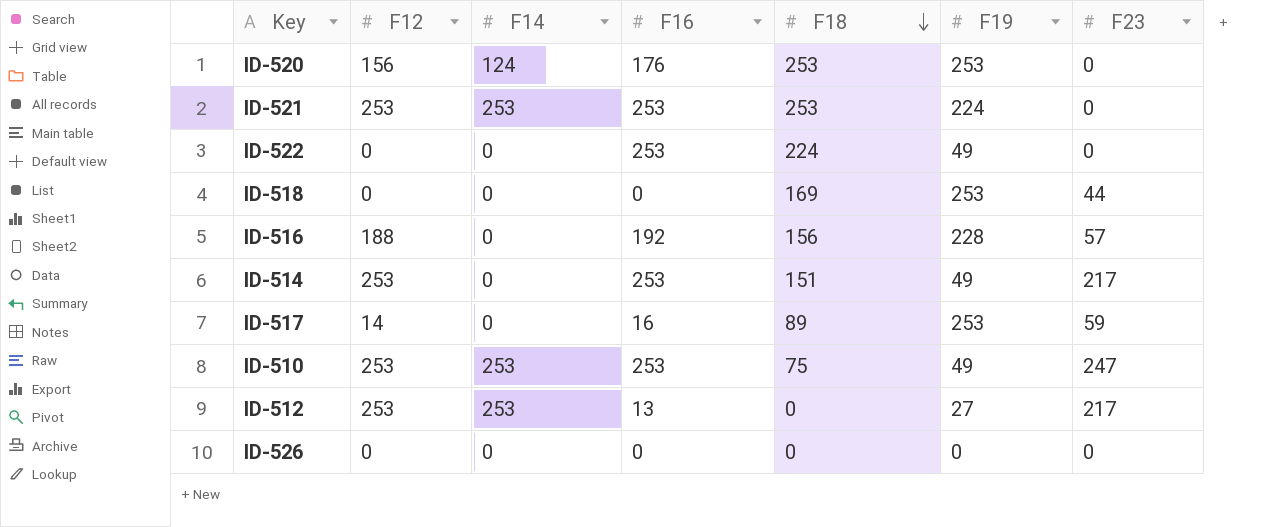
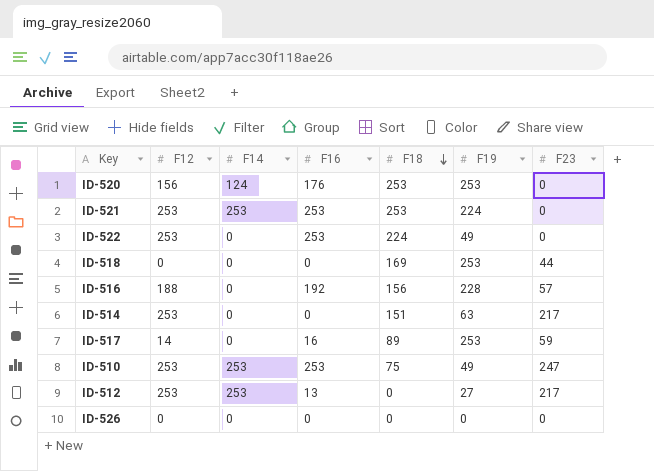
ID-522 | F12: 0 -> 253
ID-514 | F16: 253 -> 0
ID-514 | F19: 49 -> 63

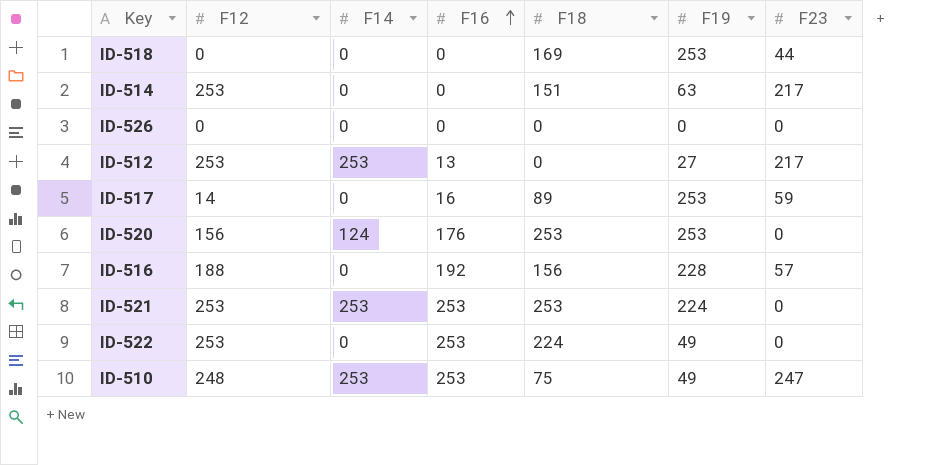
row order: F18 descending -> F16 ascending
ID-510 | F12: 253 -> 248

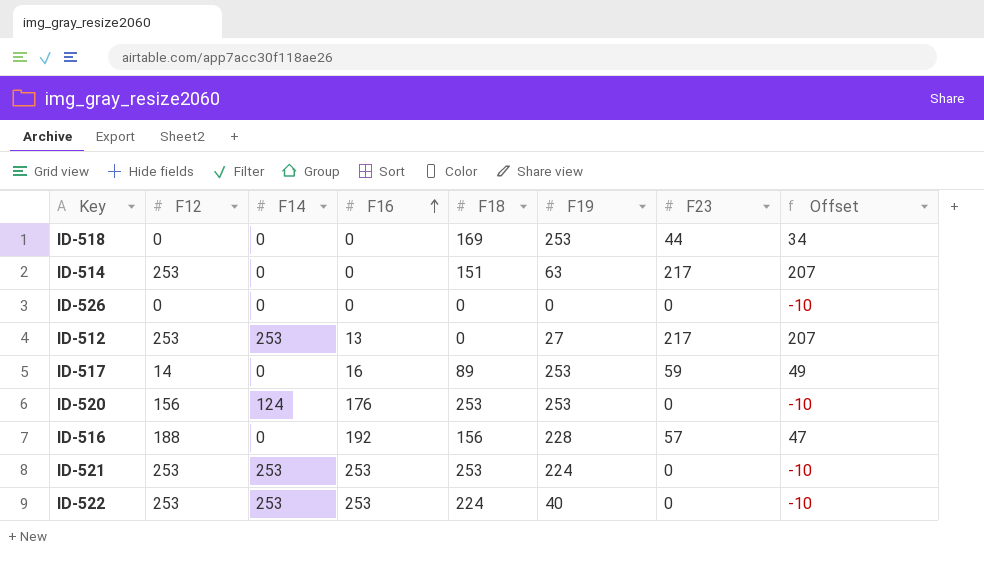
column Offset | formula: none -> [F23] - 10
row ID-510: 248 | 253 | 253 | 75 | 49 | 247 -> none
ID-522 | F14: 0 -> 253
ID-522 | F19: 49 -> 40

